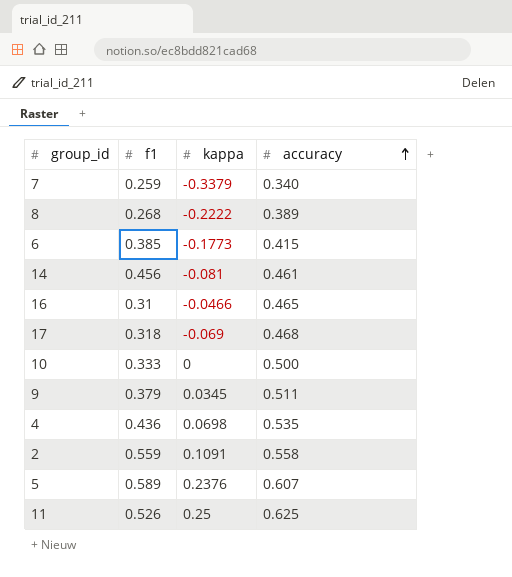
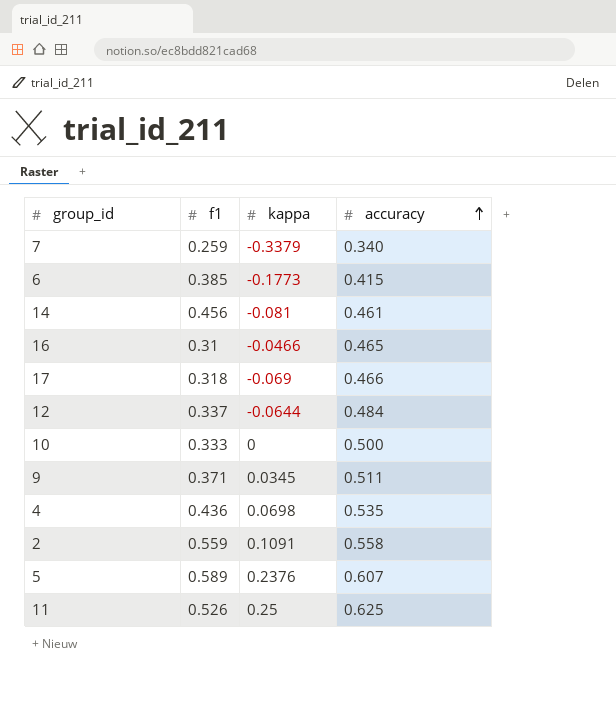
row 8: 0.268 | -0.2222 | 0.389 -> none
17 | accuracy: 0.468 -> 0.466
row 12: none -> 0.337 | -0.0644 | 0.484
9 | f1: 0.379 -> 0.371

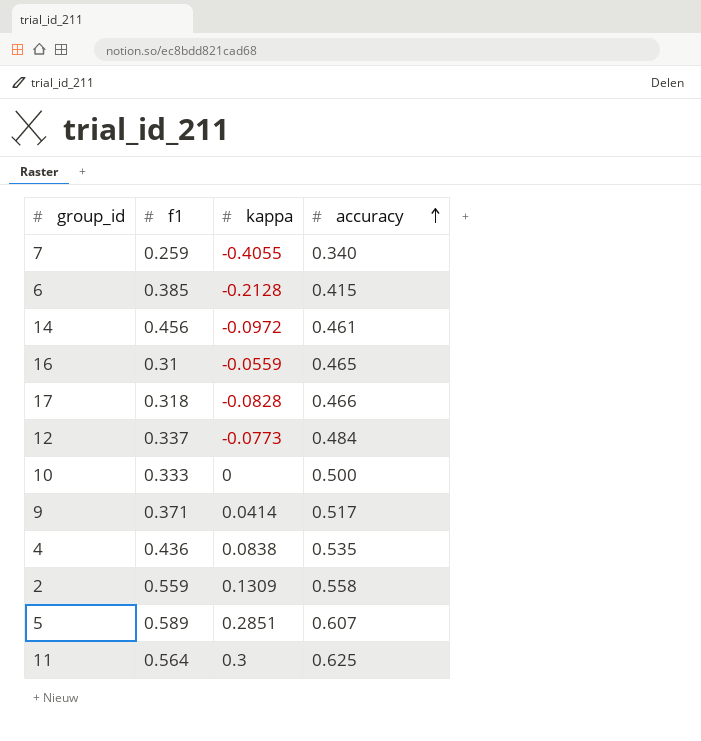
7 | kappa: -0.3379 -> -0.4055
6 | kappa: -0.1773 -> -0.2128
14 | kappa: -0.081 -> -0.0972
16 | kappa: -0.0466 -> -0.0559
17 | kappa: -0.069 -> -0.0828
12 | kappa: -0.0644 -> -0.0773
9 | kappa: 0.0345 -> 0.0414
9 | accuracy: 0.511 -> 0.517
4 | kappa: 0.0698 -> 0.0838
2 | kappa: 0.1091 -> 0.1309
5 | kappa: 0.2376 -> 0.2851
11 | f1: 0.526 -> 0.564
11 | kappa: 0.25 -> 0.3

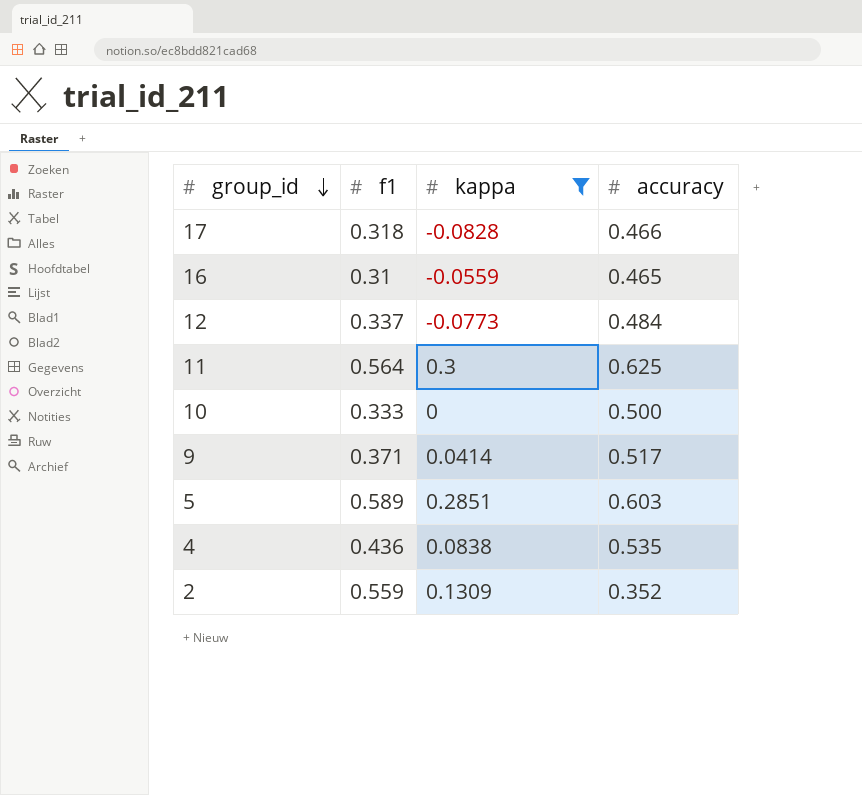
filter: none -> kappa >= -0.0828
row order: accuracy ascending -> group_id descending
5 | accuracy: 0.607 -> 0.603
2 | accuracy: 0.558 -> 0.352

